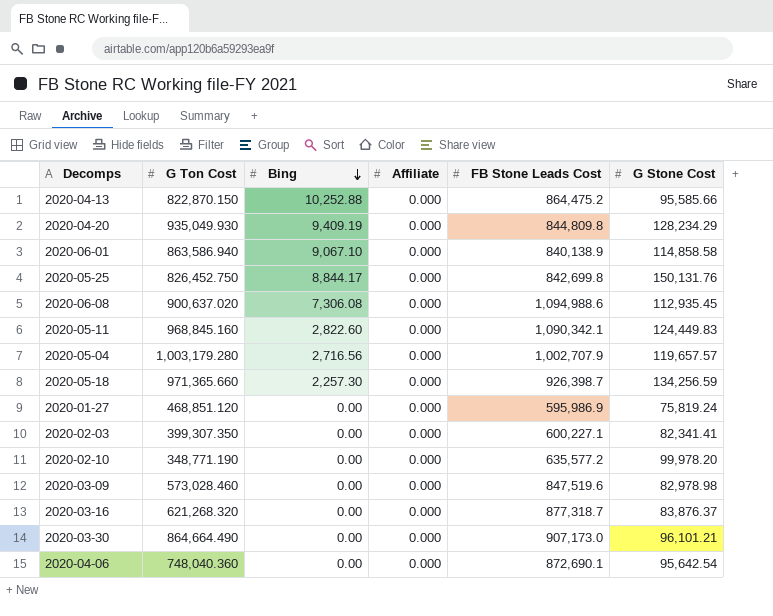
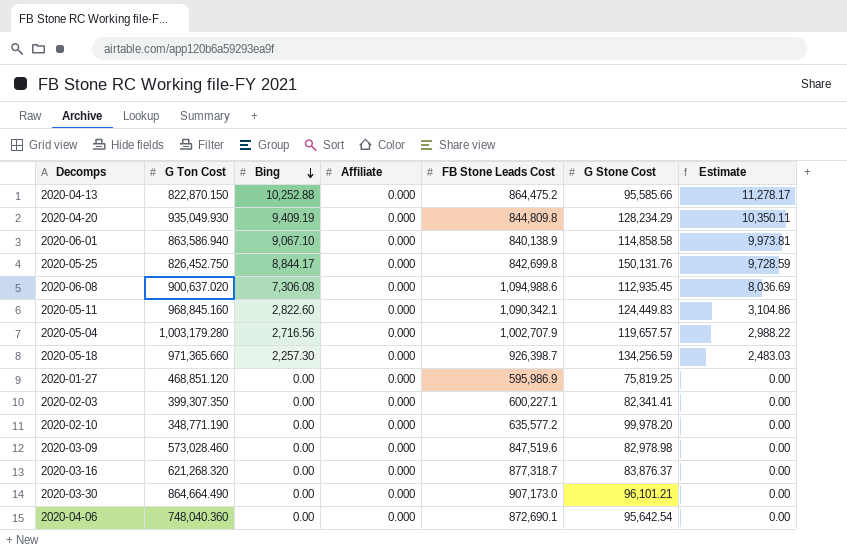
column Estimate | formula: none -> [Bing] * 1.1
2020-01-27 | G Stone Cost: 75,819.24 -> 75,819.25

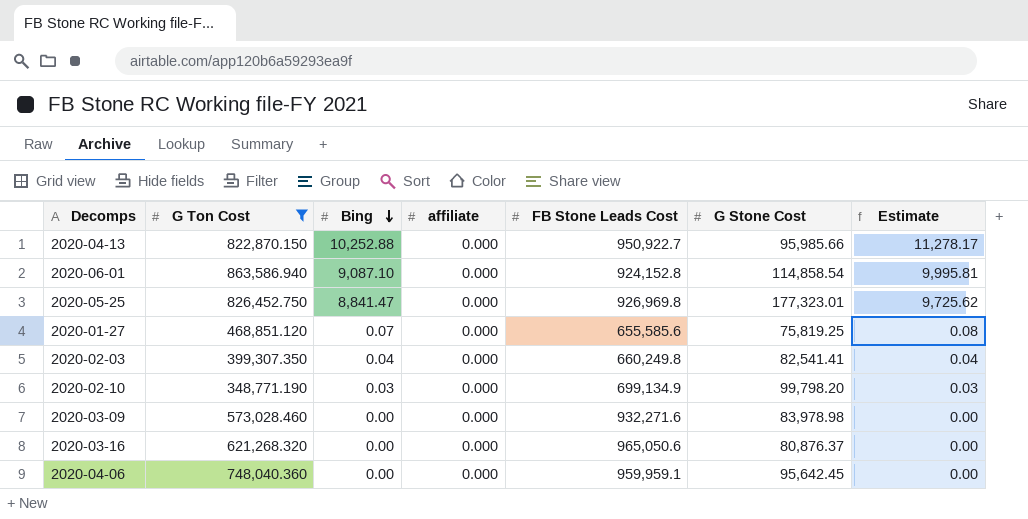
filter: none -> G Ton Cost <= 863,586.940
column name: Affiliate -> affiliate
2020-04-13 | FB Stone Leads Cost: 864,475.2 -> 950,922.7
2020-04-13 | G Stone Cost: 95,585.66 -> 95,985.66
2020-06-01 | Bing: 9,067.10 -> 9,087.10
2020-06-01 | FB Stone Leads Cost: 840,138.9 -> 924,152.8
2020-06-01 | G Stone Cost: 114,858.58 -> 114,858.54
2020-06-01 | Estimate: 9,973.81 -> 9,995.81
2020-05-25 | Bing: 8,844.17 -> 8,841.47
2020-05-25 | FB Stone Leads Cost: 842,699.8 -> 926,969.8
2020-05-25 | G Stone Cost: 150,131.76 -> 177,323.01
2020-05-25 | Estimate: 9,728.59 -> 9,725.62
2020-01-27 | Bing: 0.00 -> 0.07
2020-01-27 | FB Stone Leads Cost: 595,986.9 -> 655,585.6
2020-01-27 | Estimate: 0.00 -> 0.08
2020-02-03 | Bing: 0.00 -> 0.04
2020-02-03 | FB Stone Leads Cost: 600,227.1 -> 660,249.8
2020-02-03 | G Stone Cost: 82,341.41 -> 82,541.41
2020-02-03 | Estimate: 0.00 -> 0.04
2020-02-10 | Bing: 0.00 -> 0.03
2020-02-10 | FB Stone Leads Cost: 635,577.2 -> 699,134.9
2020-02-10 | G Stone Cost: 99,978.20 -> 99,798.20
2020-02-10 | Estimate: 0.00 -> 0.03
2020-03-09 | FB Stone Leads Cost: 847,519.6 -> 932,271.6
2020-03-09 | G Stone Cost: 82,978.98 -> 83,978.98
2020-03-16 | FB Stone Leads Cost: 877,318.7 -> 965,050.6
2020-03-16 | G Stone Cost: 83,876.37 -> 80,876.37
2020-04-06 | FB Stone Leads Cost: 872,690.1 -> 959,959.1
2020-04-06 | G Stone Cost: 95,642.54 -> 95,642.45

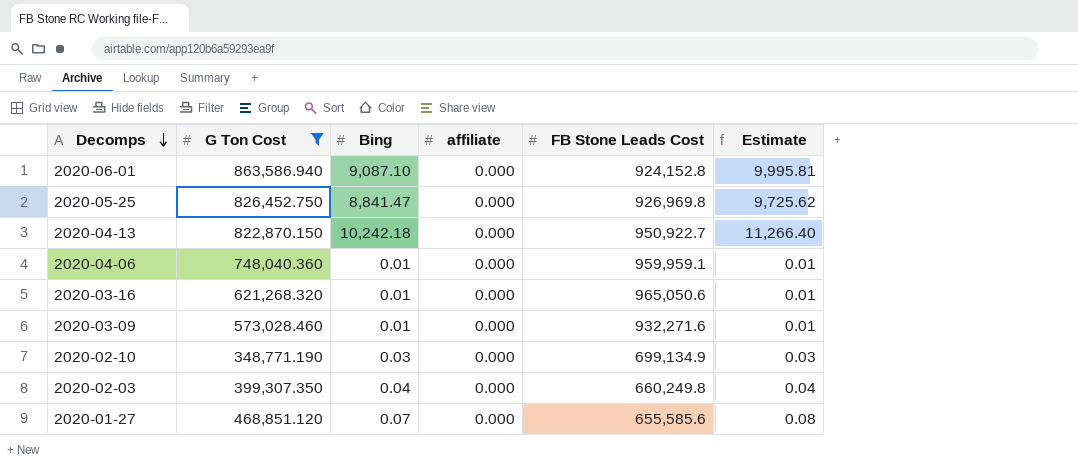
row order: Bing descending -> Decomps descending
column G Stone Cost | position: 6 -> none
2020-04-13 | Bing: 10,252.88 -> 10,242.18
2020-04-13 | Estimate: 11,278.17 -> 11,266.40
2020-04-06 | Bing: 0.00 -> 0.01
2020-04-06 | Estimate: 0.00 -> 0.01
2020-03-16 | Bing: 0.00 -> 0.01
2020-03-16 | Estimate: 0.00 -> 0.01
2020-03-09 | Bing: 0.00 -> 0.01
2020-03-09 | Estimate: 0.00 -> 0.01

